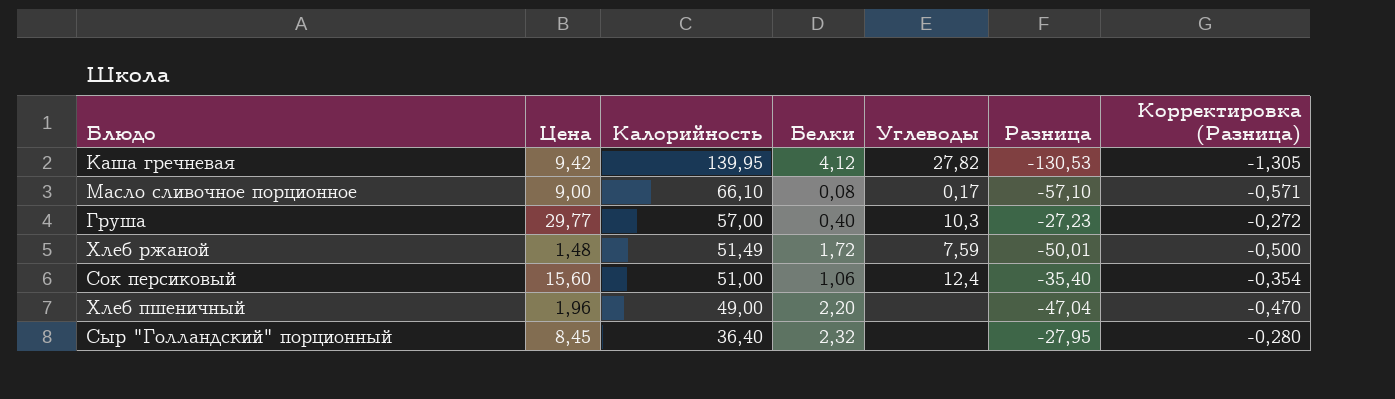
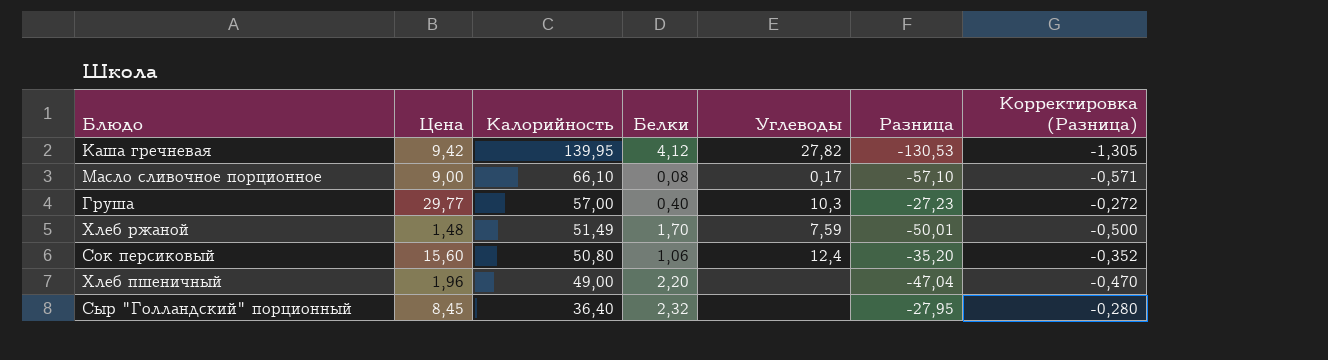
Хлеб ржаной | Белки: 1,72 -> 1,70
Сок персиковый | Калорийность: 51,00 -> 50,80
Сок персиковый | Разница: -35,40 -> -35,20
Сок персиковый | Корректировка (Разница): -0,354 -> -0,352

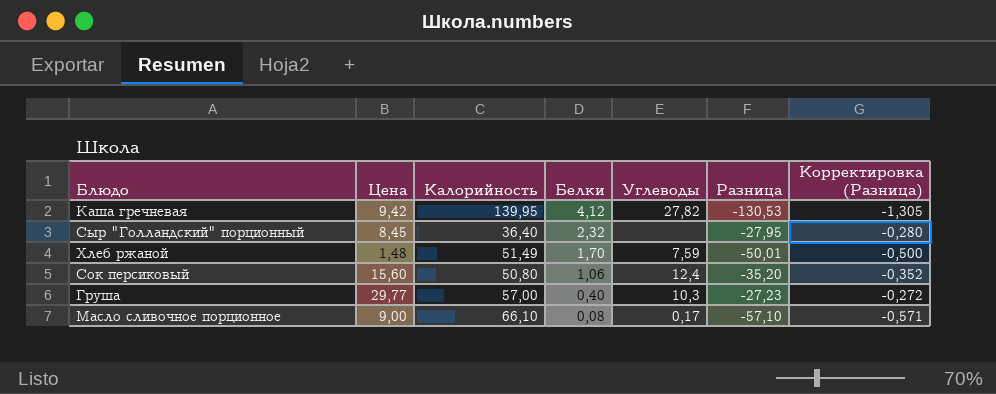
row order: Калорийность descending -> Белки descending
row Хлеб пшеничный: 1,96 | 49,00 | 2,20 | none | -47,04 | -0,470 -> none

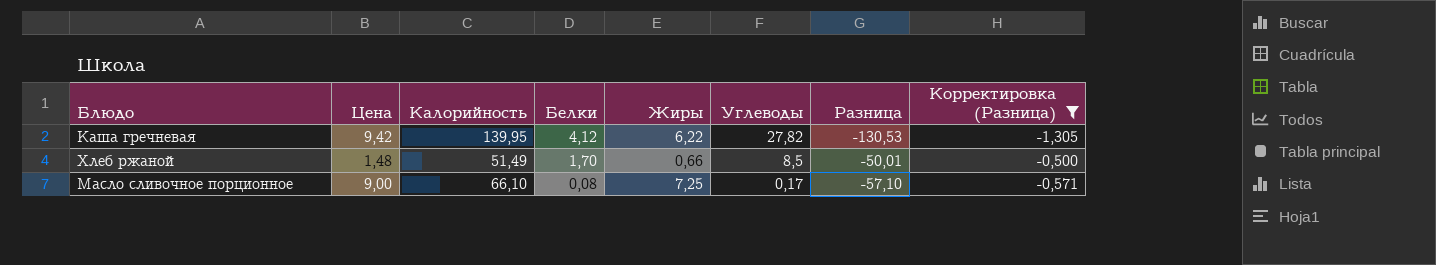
filter: none -> Корректировка (Разница) <= -0,500
column Жиры | position: none -> 5
Хлеб ржаной | Углеводы: 7,59 -> 8,5

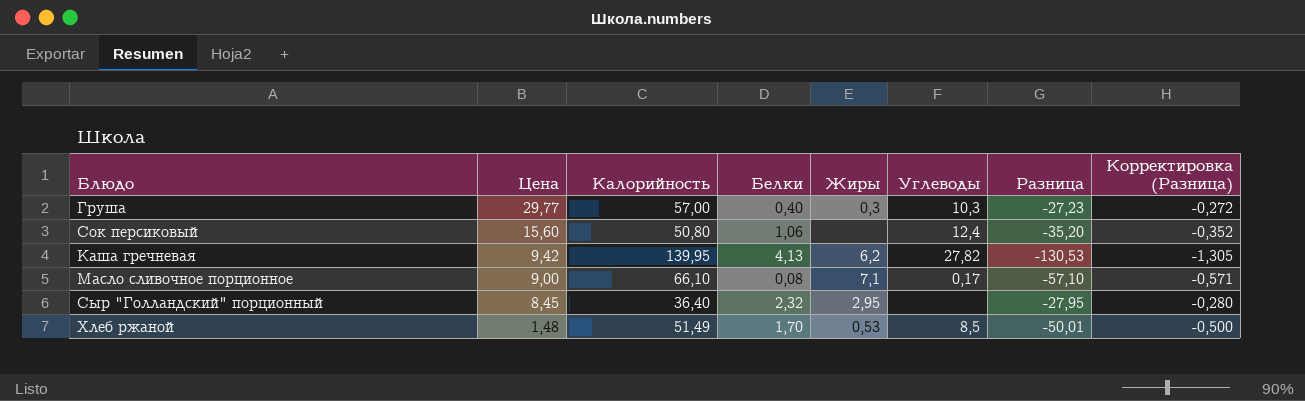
filter: Корректировка (Разница) <= -0,500 -> none
row order: Белки descending -> Цена descending
Каша гречневая | Белки: 4,12 -> 4,13
Каша гречневая | Жиры: 6,22 -> 6,2
Масло сливочное порционное | Жиры: 7,25 -> 7,1
Хлеб ржаной | Жиры: 0,66 -> 0,53

